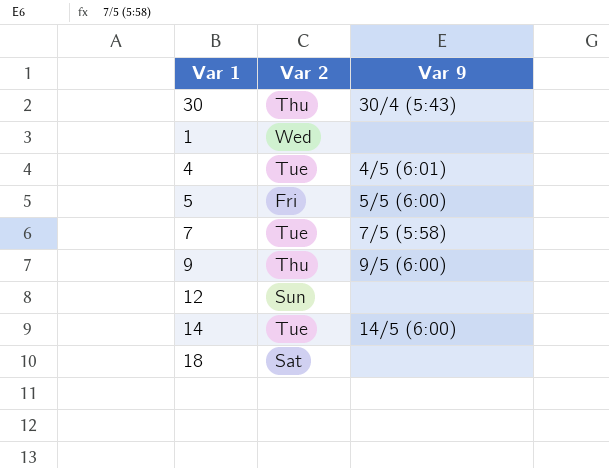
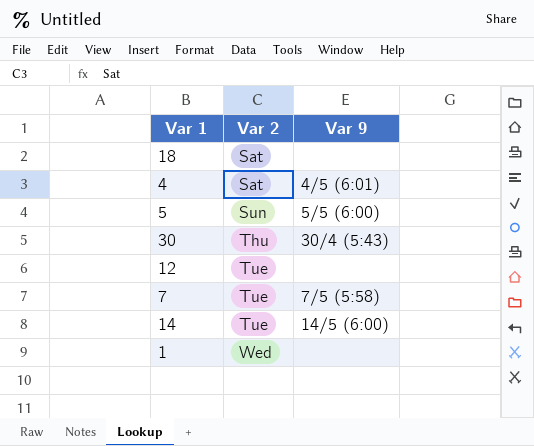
row order: none -> Var 2 ascending
row 9: Thu | 9/5 (6:00) -> none
4 | Var 2: Tue -> Sat
5 | Var 2: Fri -> Sun
12 | Var 2: Sun -> Tue

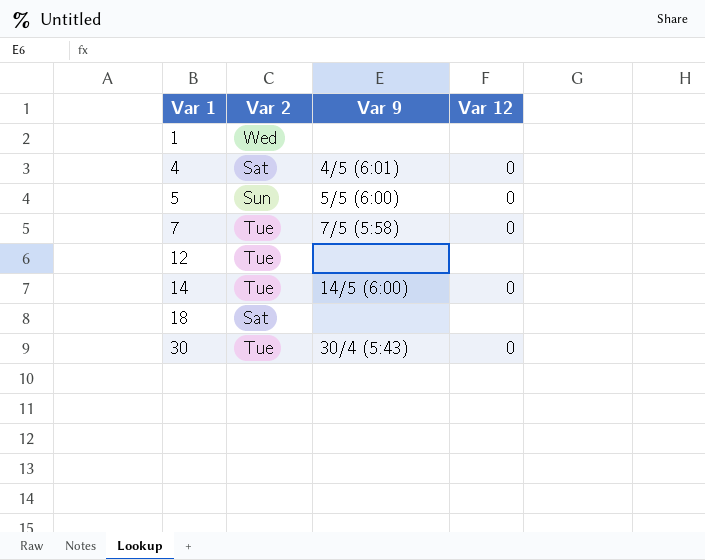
row order: Var 2 ascending -> Var 1 ascending
column Var 12 | position: none -> 4
30 | Var 2: Thu -> Tue

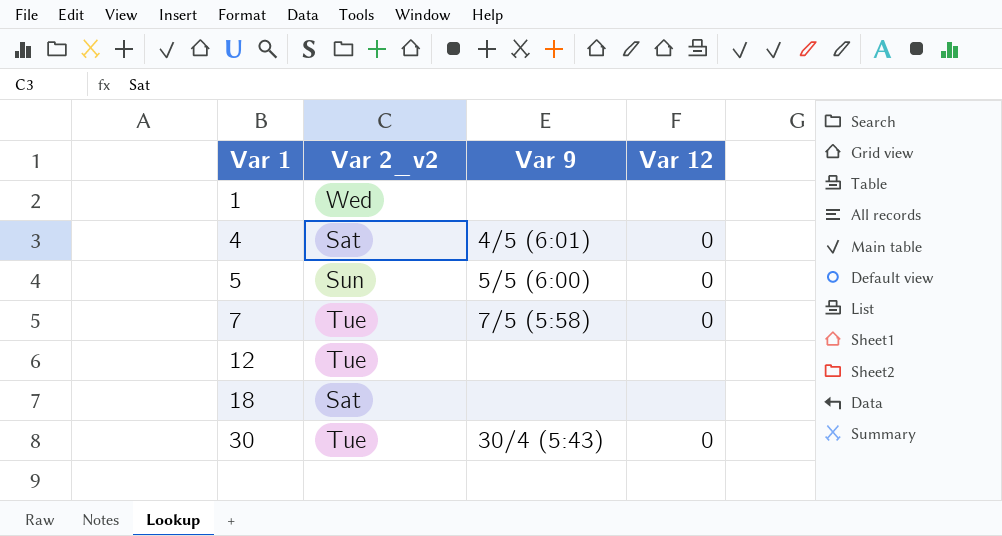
column name: Var 2 -> Var 2_v2
row 14: Tue | 14/5 (6:00) | 0 -> none

